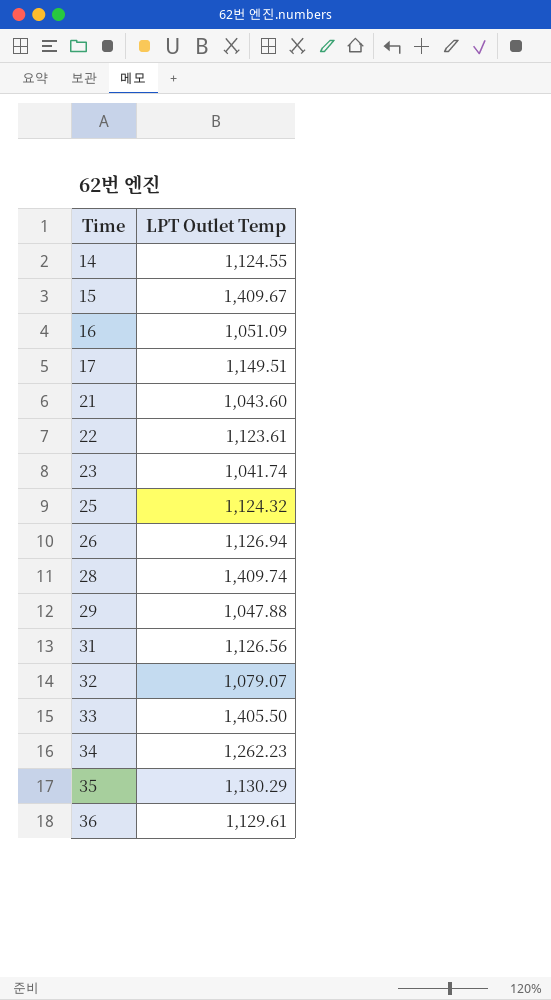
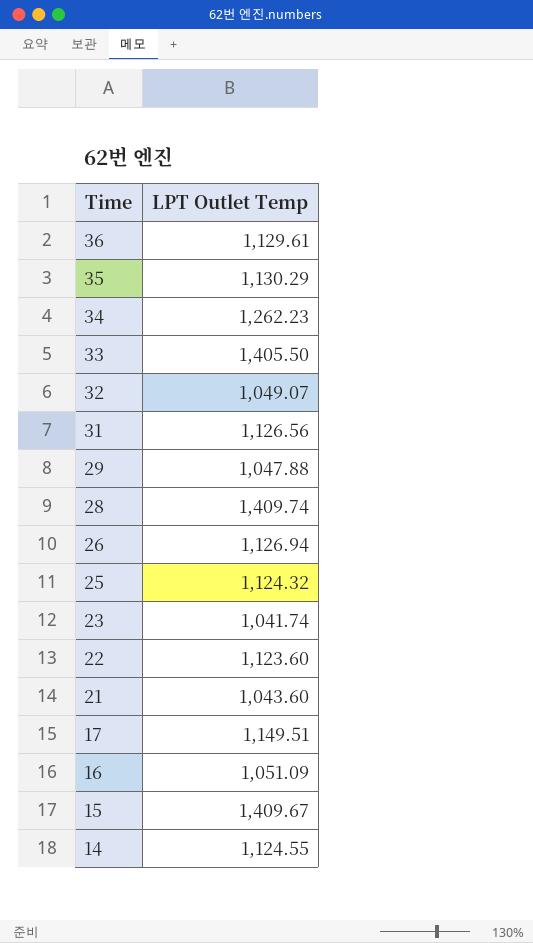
row order: Time ascending -> Time descending
32 | LPT Outlet Temp: 1,079.07 -> 1,049.07
22 | LPT Outlet Temp: 1,123.61 -> 1,123.60

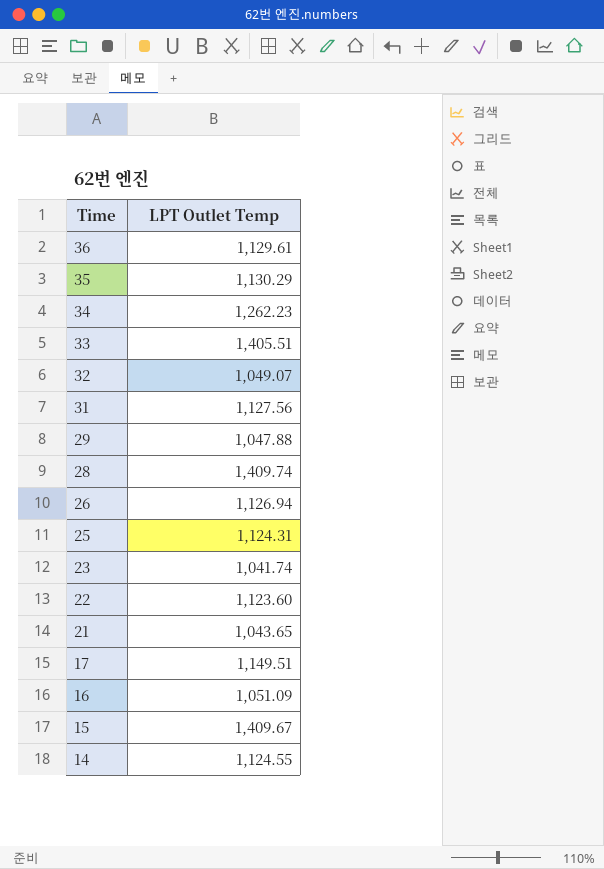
33 | LPT Outlet Temp: 1,405.50 -> 1,405.51
31 | LPT Outlet Temp: 1,126.56 -> 1,127.56
25 | LPT Outlet Temp: 1,124.32 -> 1,124.31
21 | LPT Outlet Temp: 1,043.60 -> 1,043.65

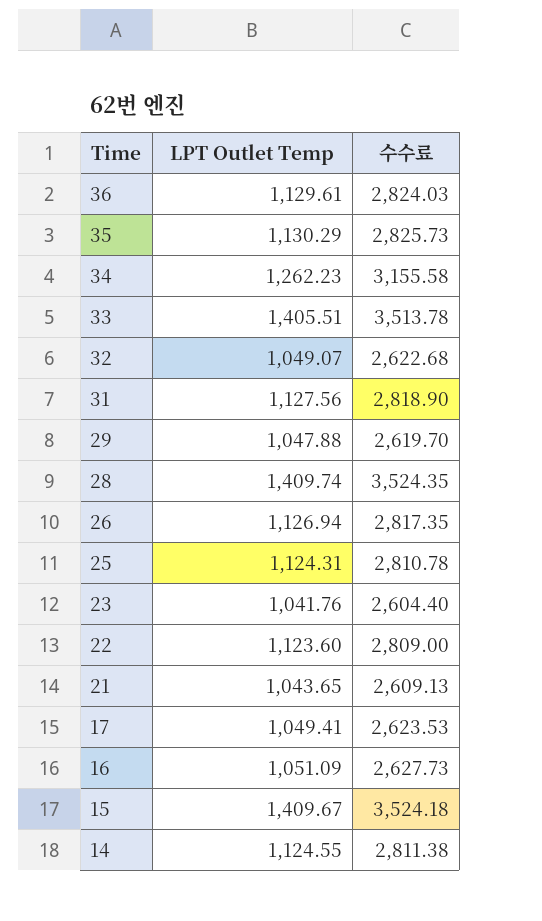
column 수수료 | formula: none -> [LPT Outlet Temp] * 2.5
23 | LPT Outlet Temp: 1,041.74 -> 1,041.76
17 | LPT Outlet Temp: 1,149.51 -> 1,049.41

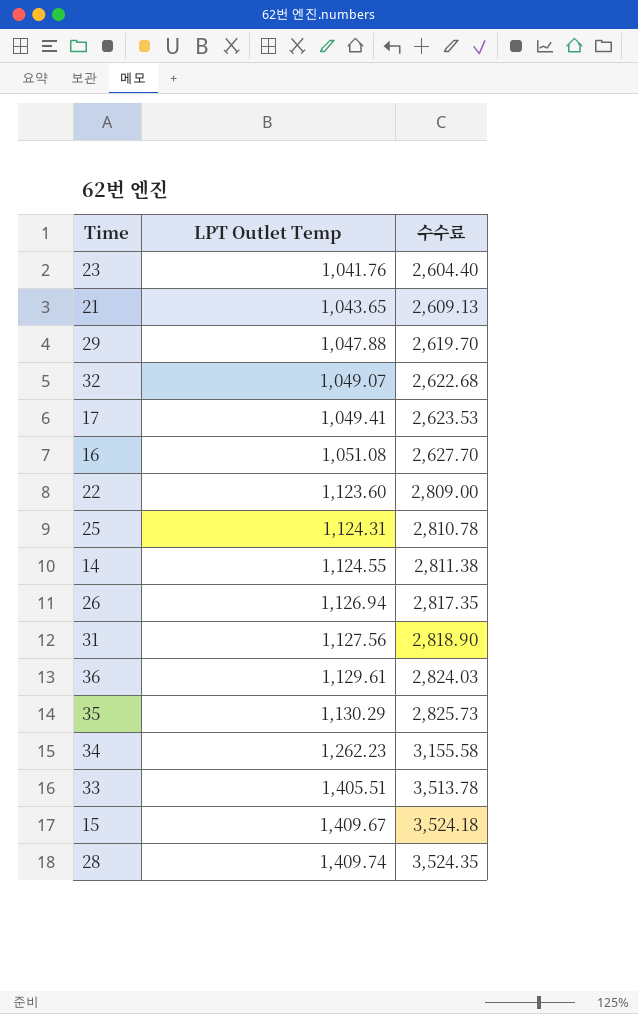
row order: Time descending -> LPT Outlet Temp ascending
16 | LPT Outlet Temp: 1,051.09 -> 1,051.08
16 | 수수료: 2,627.73 -> 2,627.70

